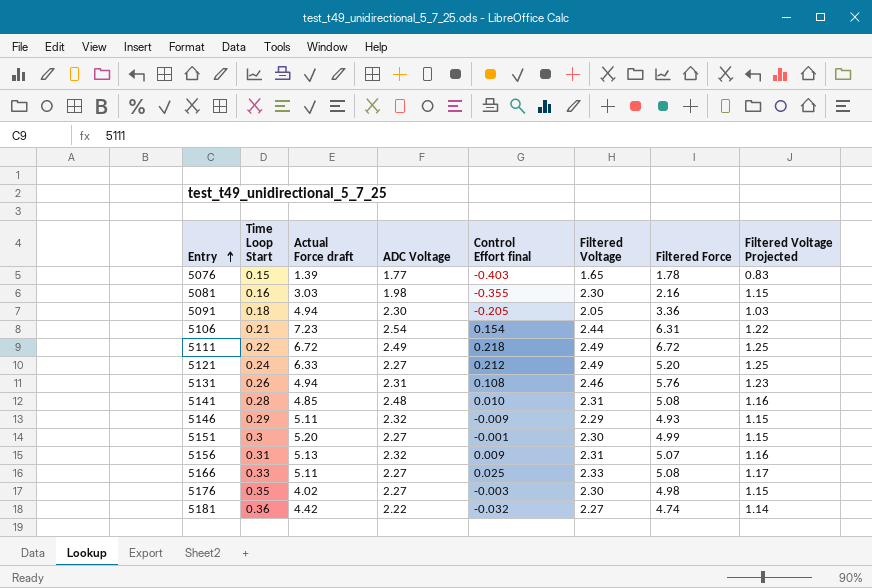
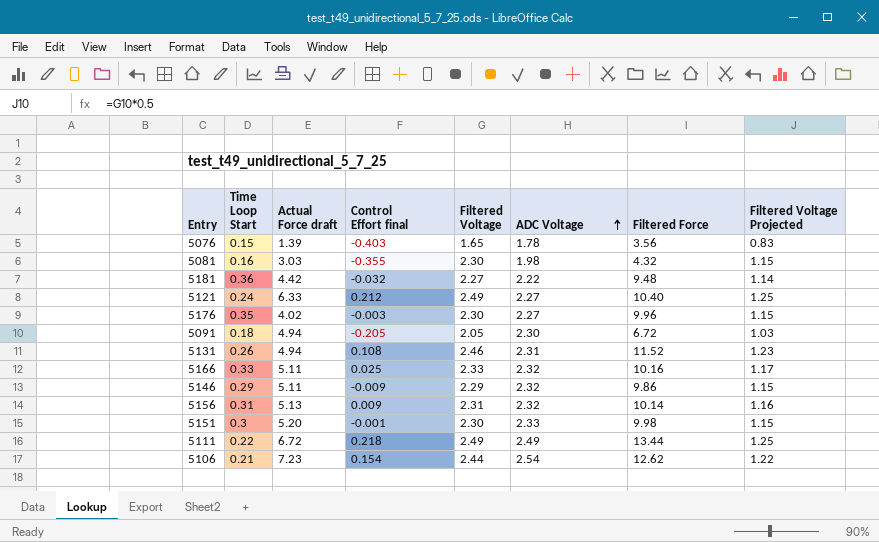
row order: Entry ascending -> ADC Voltage ascending
column ADC Voltage | position: 4 -> 6
row 5141: 0.28 | 4.85 | 2.48 | 0.010 | 2.31 | 5.08 | 1.16 -> none
5076 | ADC Voltage: 1.77 -> 1.78
5076 | Filtered Force: 1.78 -> 3.56
5081 | Filtered Force: 2.16 -> 4.32
5181 | Filtered Force: 4.74 -> 9.48
5121 | Filtered Force: 5.20 -> 10.40
5176 | Filtered Force: 4.98 -> 9.96
5091 | Filtered Force: 3.36 -> 6.72
5131 | Filtered Force: 5.76 -> 11.52
5166 | ADC Voltage: 2.27 -> 2.32
5166 | Filtered Force: 5.08 -> 10.16
5146 | Filtered Force: 4.93 -> 9.86
5156 | Filtered Force: 5.07 -> 10.14
5151 | ADC Voltage: 2.27 -> 2.33
5151 | Filtered Force: 4.99 -> 9.98
5111 | Filtered Force: 6.72 -> 13.44
5106 | Filtered Force: 6.31 -> 12.62

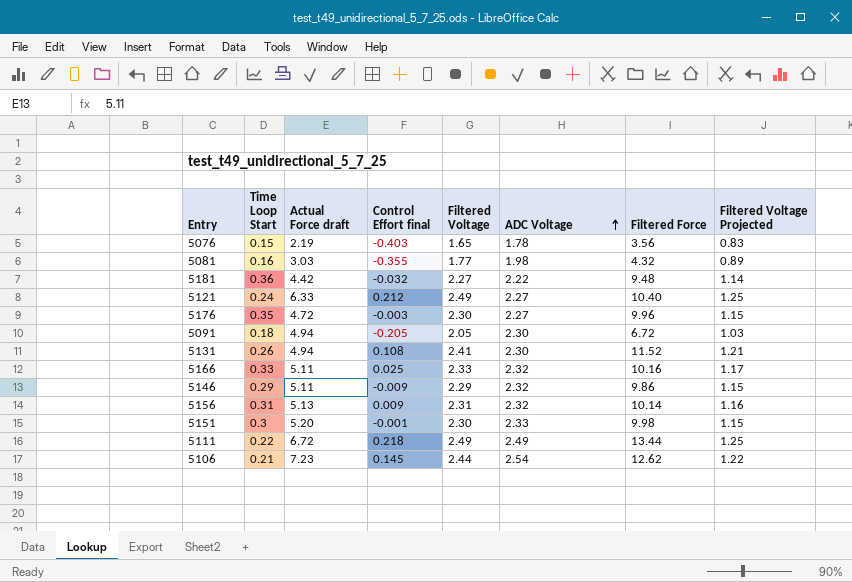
5076 | Actual Force draft: 1.39 -> 2.19
5081 | Filtered Voltage: 2.30 -> 1.77
5081 | Filtered Voltage Projected: 1.15 -> 0.89
5176 | Actual Force draft: 4.02 -> 4.72
5131 | Filtered Voltage: 2.46 -> 2.41
5131 | ADC Voltage: 2.31 -> 2.30
5131 | Filtered Voltage Projected: 1.23 -> 1.21
5106 | Control Effort final: 0.154 -> 0.145

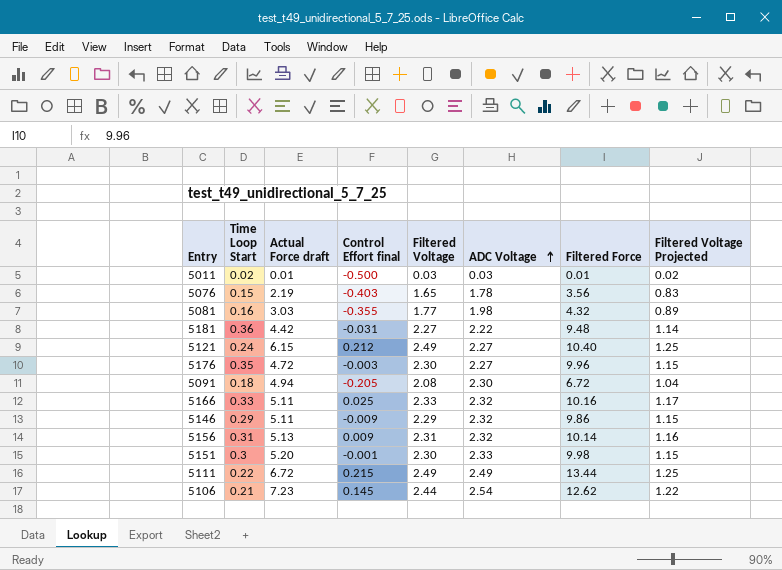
row 5131: 0.26 | 4.94 | 0.108 | 2.41 | 2.30 | 11.52 | 1.21 -> none
row 5011: none -> 0.02 | 0.01 | -0.500 | 0.03 | 0.03 | 0.01 | 0.02
5181 | Control Effort final: -0.032 -> -0.031
5121 | Actual Force draft: 6.33 -> 6.15
5091 | Filtered Voltage: 2.05 -> 2.08
5091 | Filtered Voltage Projected: 1.03 -> 1.04
5111 | Control Effort final: 0.218 -> 0.215

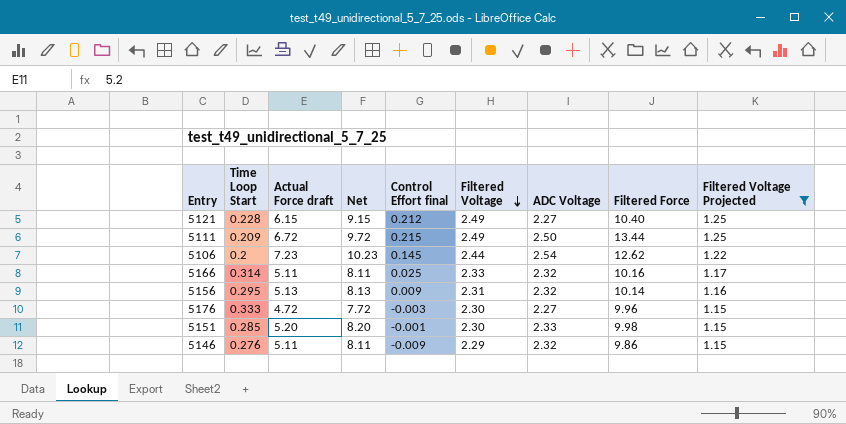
filter: none -> Filtered Voltage Projected >= 1.15
row order: ADC Voltage ascending -> Filtered Voltage descending
column Net | formula: none -> [Actual Force draft] + 3
5121 | Time Loop Start: 0.24 -> 0.228
5111 | Time Loop Start: 0.22 -> 0.209
5111 | ADC Voltage: 2.49 -> 2.50
5106 | Time Loop Start: 0.21 -> 0.2
5166 | Time Loop Start: 0.33 -> 0.314
5156 | Time Loop Start: 0.31 -> 0.295
5176 | Time Loop Start: 0.35 -> 0.333
5151 | Time Loop Start: 0.3 -> 0.285
5146 | Time Loop Start: 0.29 -> 0.276

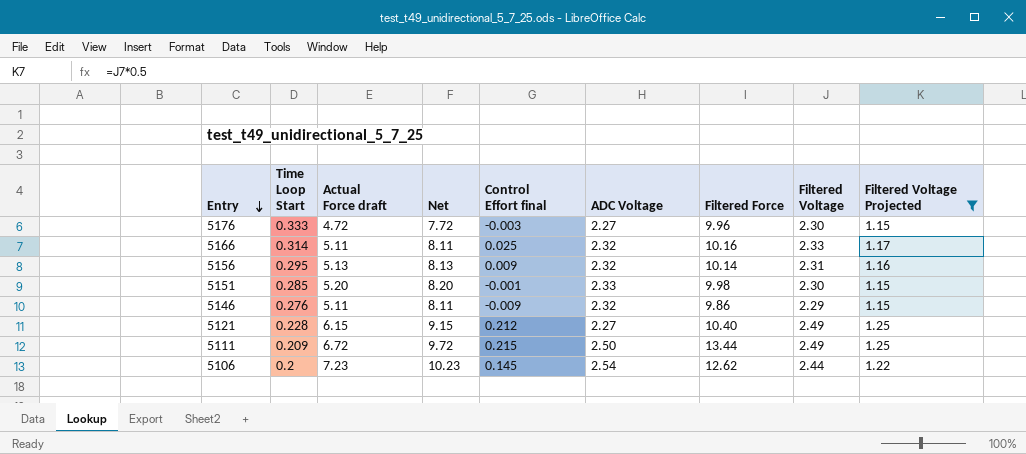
row order: Filtered Voltage descending -> Entry descending
column Filtered Voltage | position: 6 -> 8

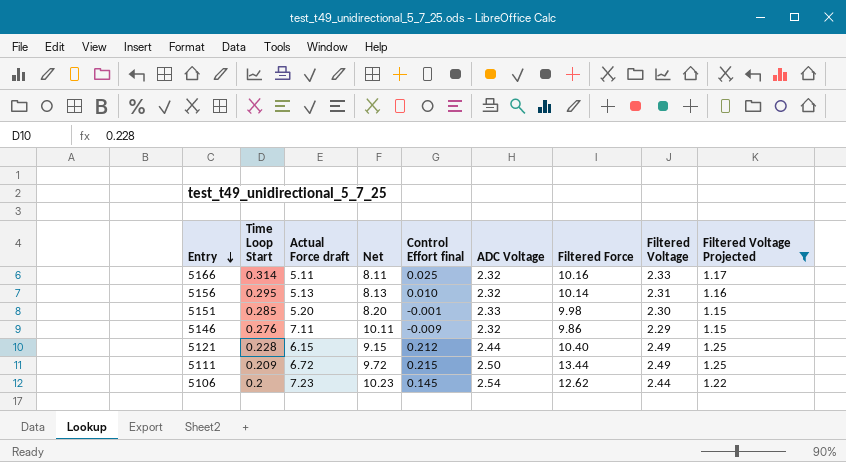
row 5176: 0.333 | 4.72 | 7.72 | -0.003 | 2.27 | 9.96 | 2.30 | 1.15 -> none
5156 | Control Effort final: 0.009 -> 0.010
5146 | Actual Force draft: 5.11 -> 7.11
5146 | Net: 8.11 -> 10.11
5121 | ADC Voltage: 2.27 -> 2.44

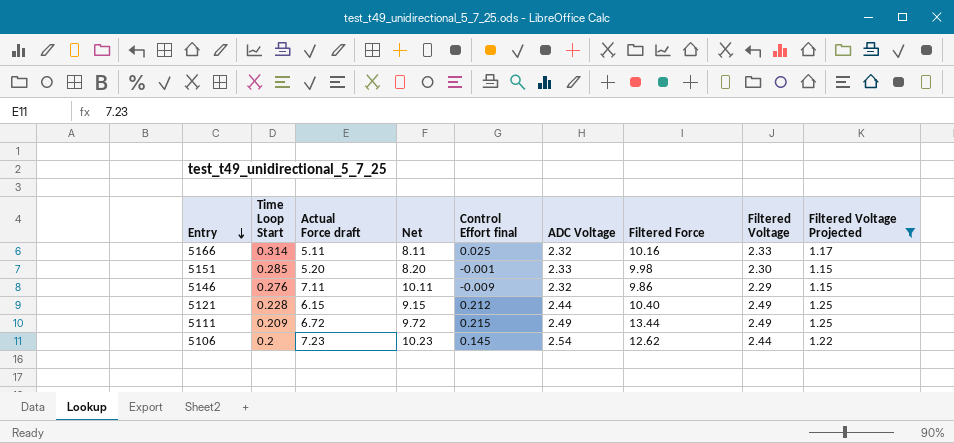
row 5156: 0.295 | 5.13 | 8.13 | 0.010 | 2.32 | 10.14 | 2.31 | 1.16 -> none
5111 | ADC Voltage: 2.50 -> 2.49

